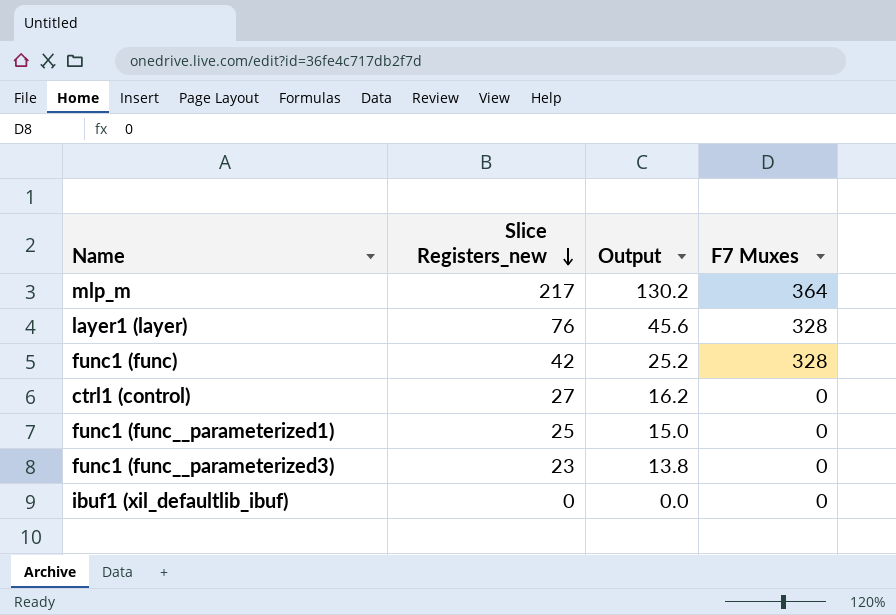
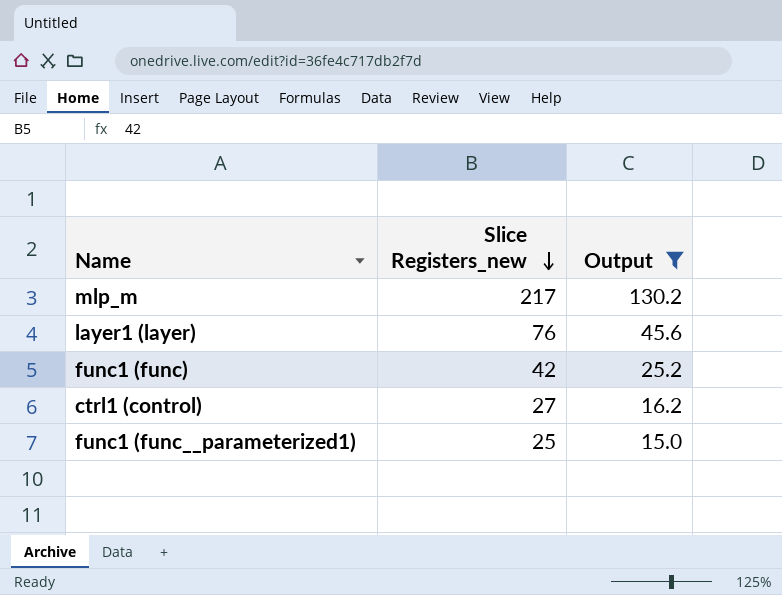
filter: none -> Output >= 15.0
column F7 Muxes | position: 4 -> none

